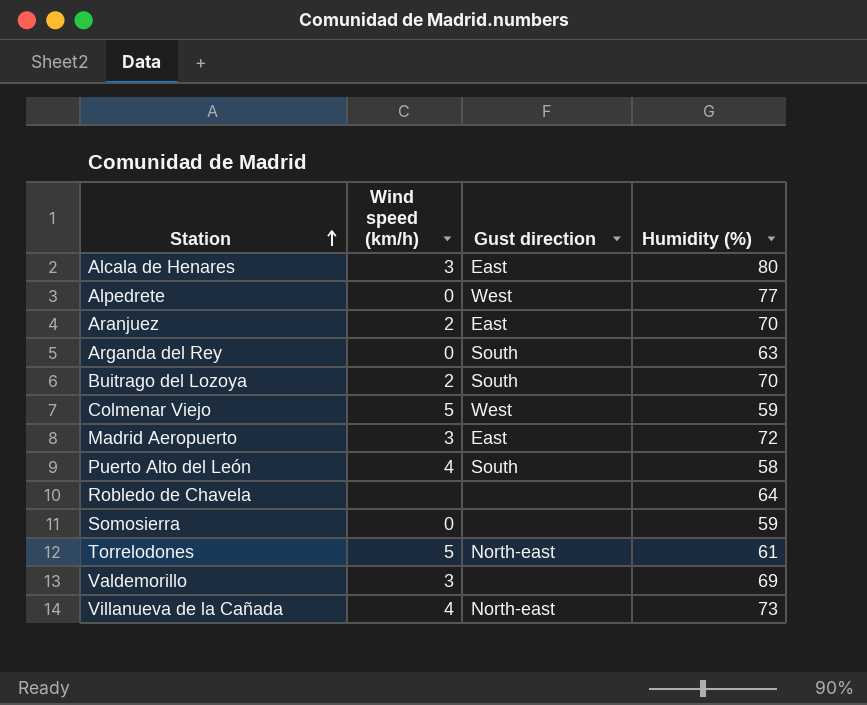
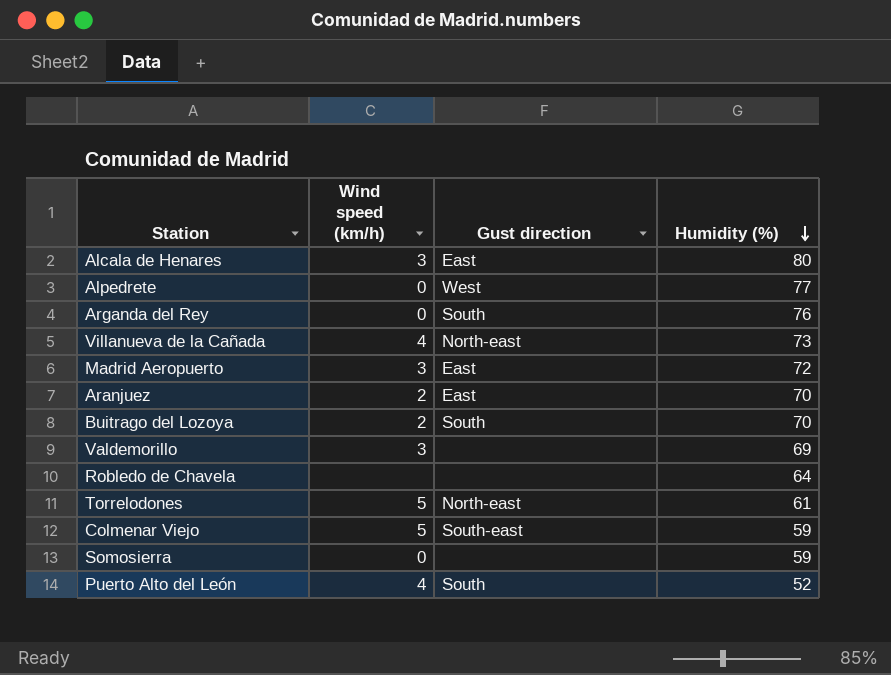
row order: Station ascending -> Humidity (%) descending
Arganda del Rey | Humidity (%): 63 -> 76
Colmenar Viejo | Gust direction: West -> South-east
Puerto Alto del León | Humidity (%): 58 -> 52

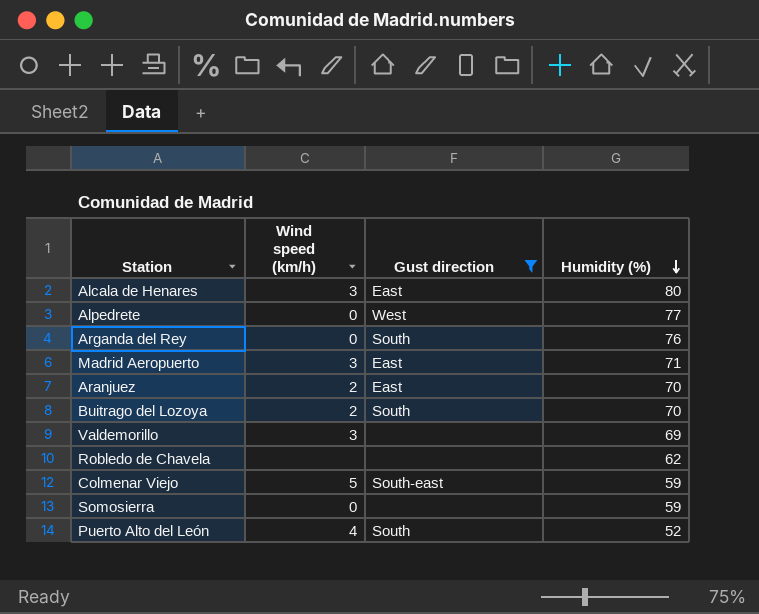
filter: none -> Gust direction != North-east
Madrid Aeropuerto | Humidity (%): 72 -> 71
Robledo de Chavela | Humidity (%): 64 -> 62

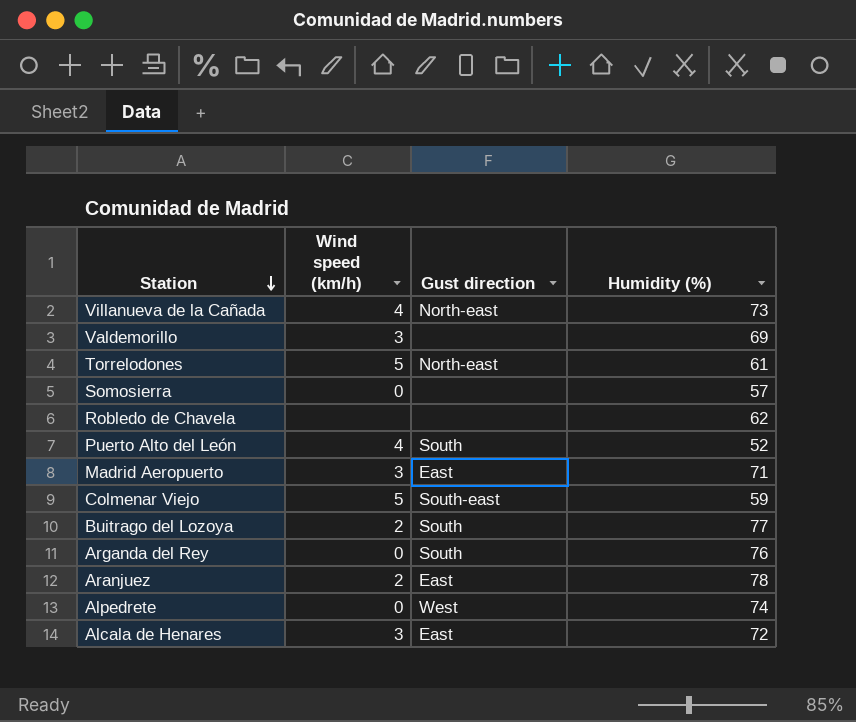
filter: Gust direction != North-east -> none
row order: Humidity (%) descending -> Station descending
Somosierra | Humidity (%): 59 -> 57
Buitrago del Lozoya | Humidity (%): 70 -> 77
Aranjuez | Humidity (%): 70 -> 78
Alpedrete | Humidity (%): 77 -> 74
Alcala de Henares | Humidity (%): 80 -> 72

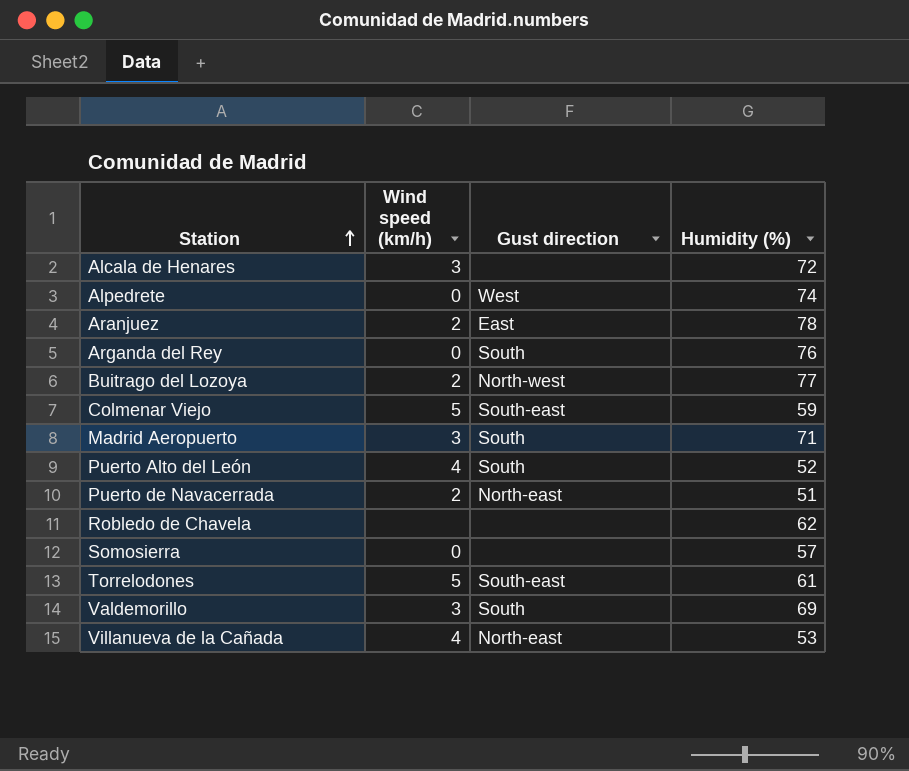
row order: Station descending -> Station ascending
Alcala de Henares | Gust direction: East -> none
Buitrago del Lozoya | Gust direction: South -> North-west
Madrid Aeropuerto | Gust direction: East -> South
row Puerto de Navacerrada: none -> 2 | North-east | 51
Torrelodones | Gust direction: North-east -> South-east
Valdemorillo | Gust direction: none -> South
Villanueva de la Cañada | Humidity (%): 73 -> 53

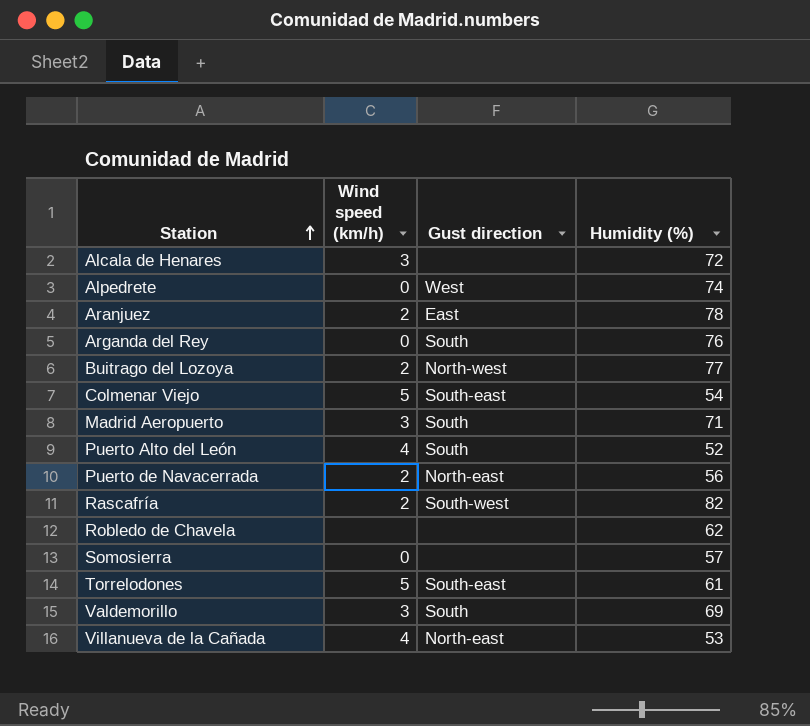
Colmenar Viejo | Humidity (%): 59 -> 54
Puerto de Navacerrada | Humidity (%): 51 -> 56
row Rascafría: none -> 2 | South-west | 82

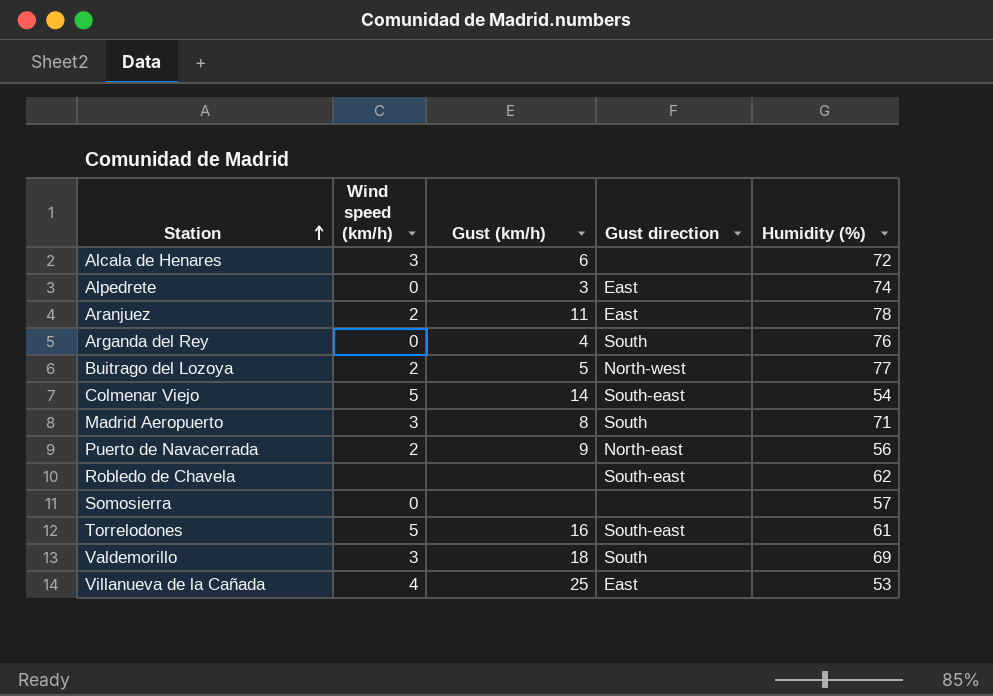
column Gust (km/h) | position: none -> 3
row Puerto Alto del León: 4 | South | 52 -> none
row Rascafría: 2 | South-west | 82 -> none
Alpedrete | Gust direction: West -> East
Robledo de Chavela | Gust direction: none -> South-east
Villanueva de la Cañada | Gust direction: North-east -> East

